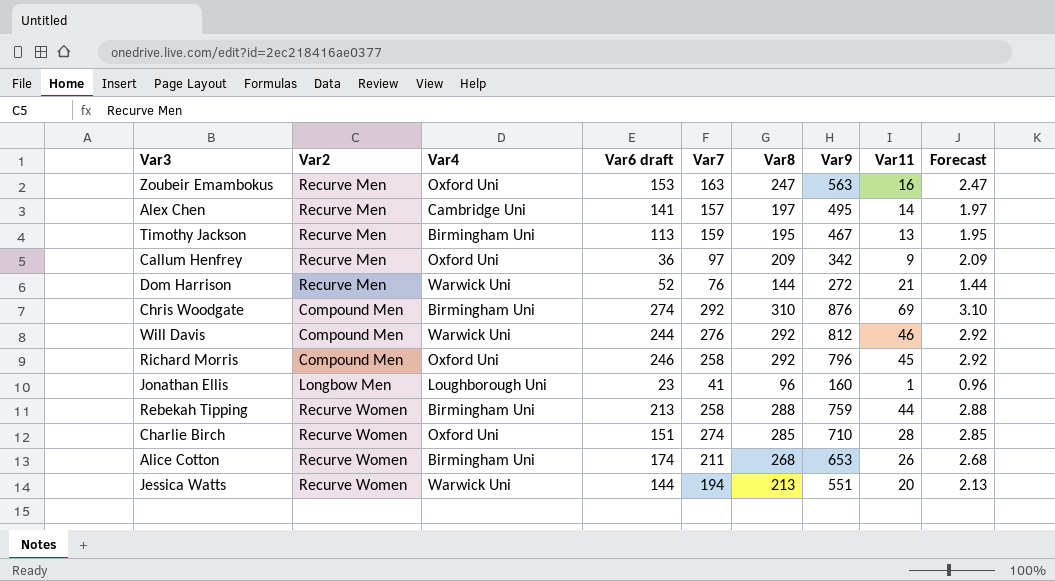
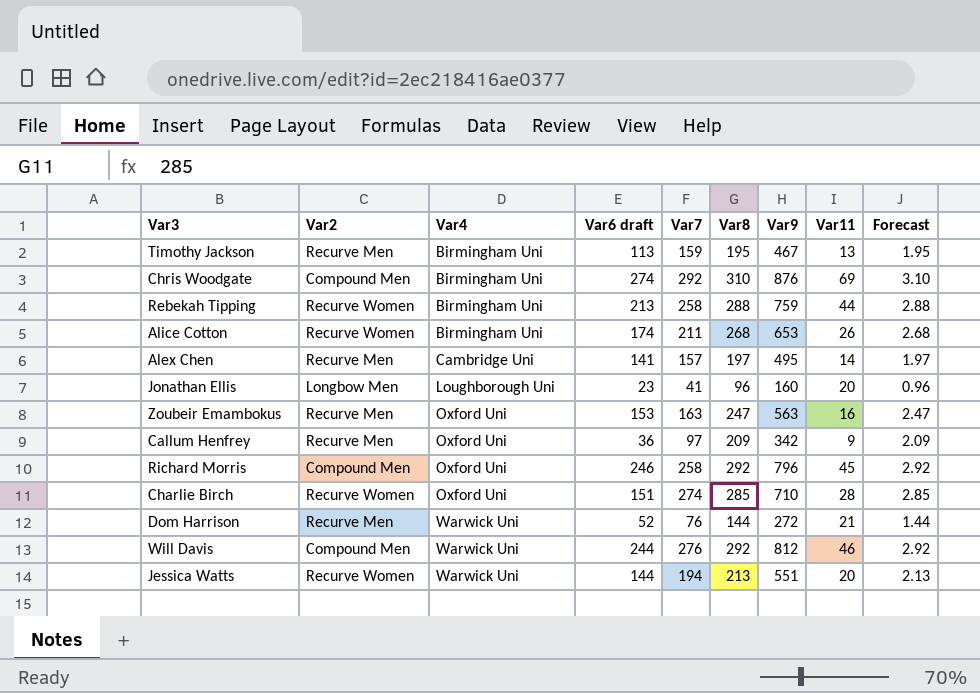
row order: none -> Var4 ascending
Jonathan Ellis | Var11: 1 -> 20

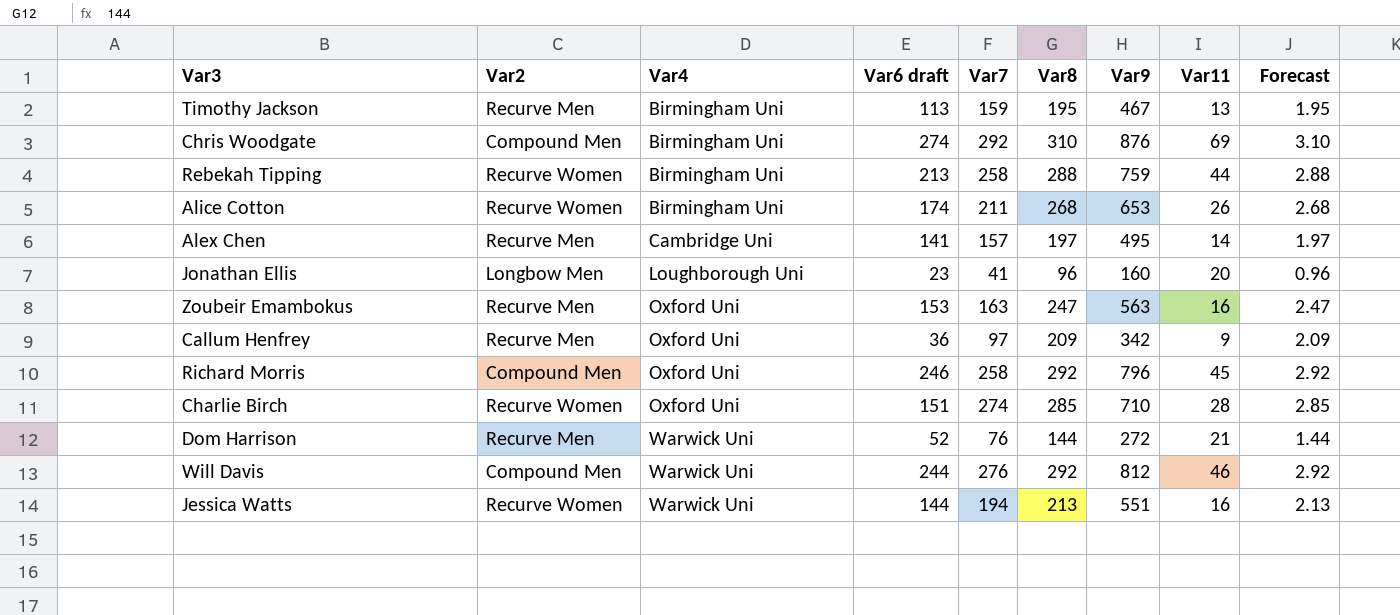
Jessica Watts | Var11: 20 -> 16

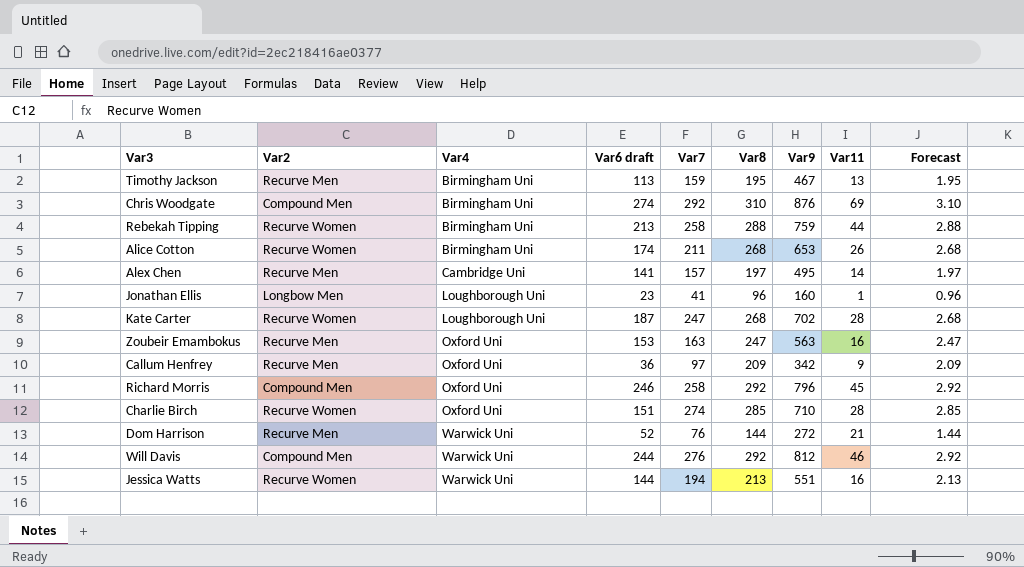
Jonathan Ellis | Var11: 20 -> 1
row Kate Carter: none -> Recurve Women | Loughborough Uni | 187 | 247 | 268 | 702 | 28 | 2.68

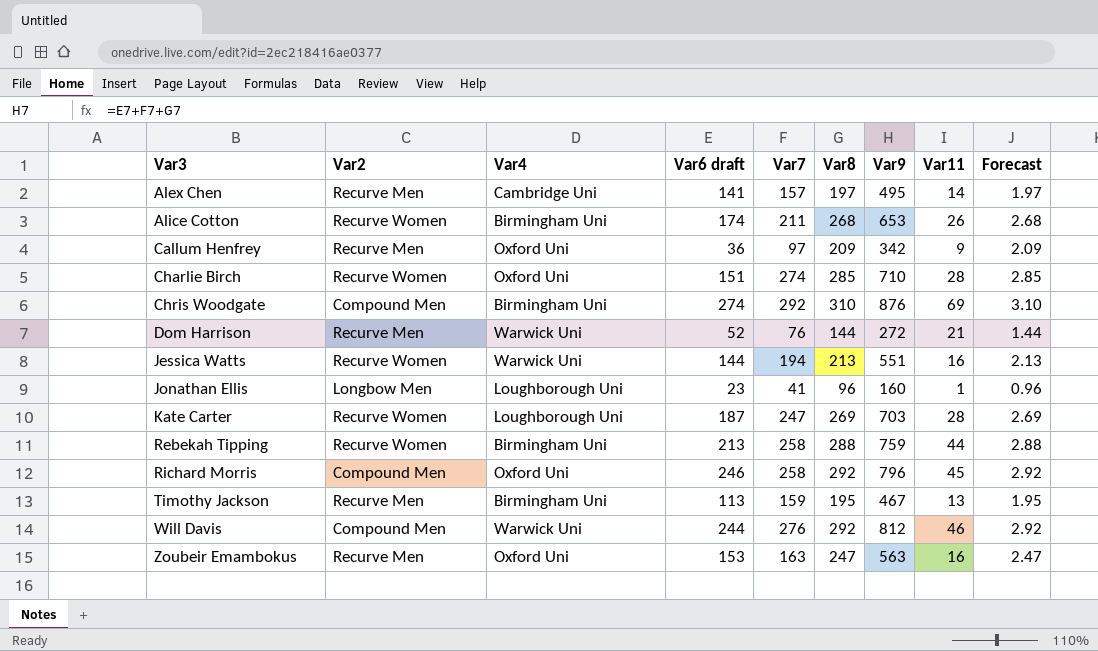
row order: Var4 ascending -> Var3 ascending
Kate Carter | Var8: 268 -> 269
Kate Carter | Var9: 702 -> 703
Kate Carter | Forecast: 2.68 -> 2.69

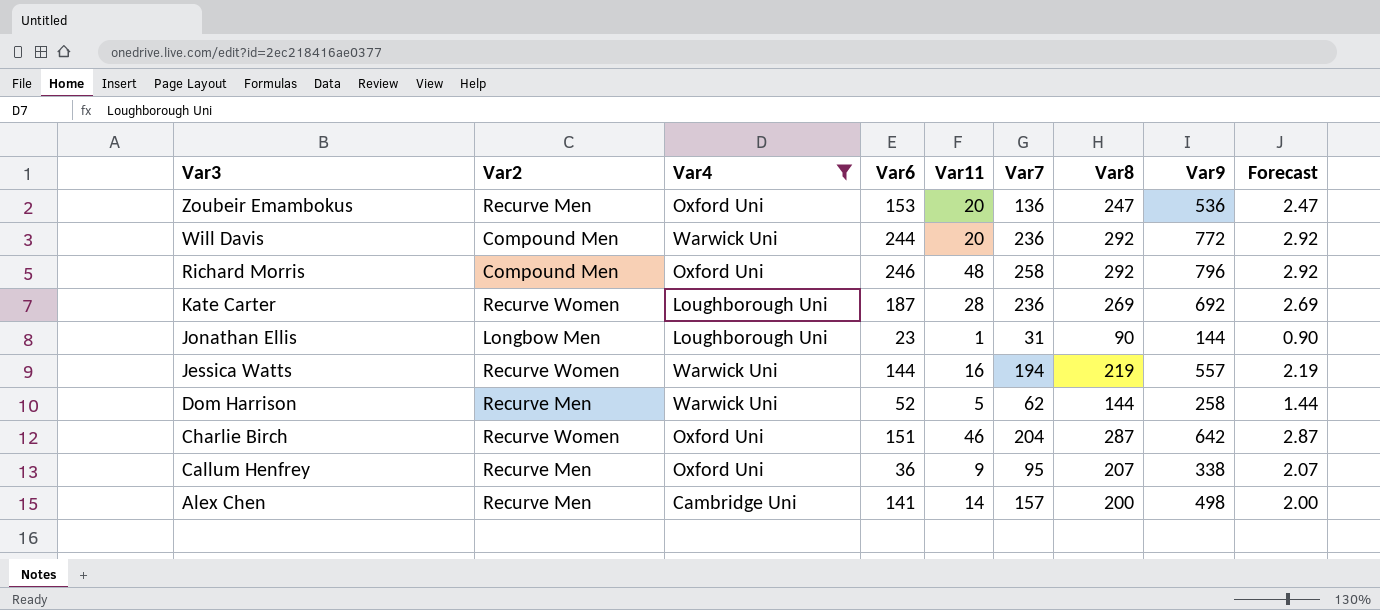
filter: none -> Var4 != Birmingham Uni
row order: Var3 ascending -> Var3 descending
column name: Var6 draft -> Var6
column Var11 | position: 8 -> 5
Zoubeir Emambokus | Var11: 16 -> 20
Zoubeir Emambokus | Var7: 163 -> 136
Zoubeir Emambokus | Var9: 563 -> 536
Will Davis | Var11: 46 -> 20
Will Davis | Var7: 276 -> 236
Will Davis | Var9: 812 -> 772
Richard Morris | Var11: 45 -> 48
Kate Carter | Var7: 247 -> 236
Kate Carter | Var9: 703 -> 692
Jonathan Ellis | Var7: 41 -> 31
Jonathan Ellis | Var8: 96 -> 90
Jonathan Ellis | Var9: 160 -> 144
Jonathan Ellis | Forecast: 0.96 -> 0.90
Jessica Watts | Var8: 213 -> 219
Jessica Watts | Var9: 551 -> 557
Jessica Watts | Forecast: 2.13 -> 2.19
Dom Harrison | Var11: 21 -> 5
Dom Harrison | Var7: 76 -> 62
Dom Harrison | Var9: 272 -> 258
Charlie Birch | Var11: 28 -> 46
Charlie Birch | Var7: 274 -> 204
Charlie Birch | Var8: 285 -> 287
Charlie Birch | Var9: 710 -> 642
Charlie Birch | Forecast: 2.85 -> 2.87
Callum Henfrey | Var7: 97 -> 95
Callum Henfrey | Var8: 209 -> 207
Callum Henfrey | Var9: 342 -> 338
Callum Henfrey | Forecast: 2.09 -> 2.07
Alex Chen | Var8: 197 -> 200
Alex Chen | Var9: 495 -> 498
Alex Chen | Forecast: 1.97 -> 2.00

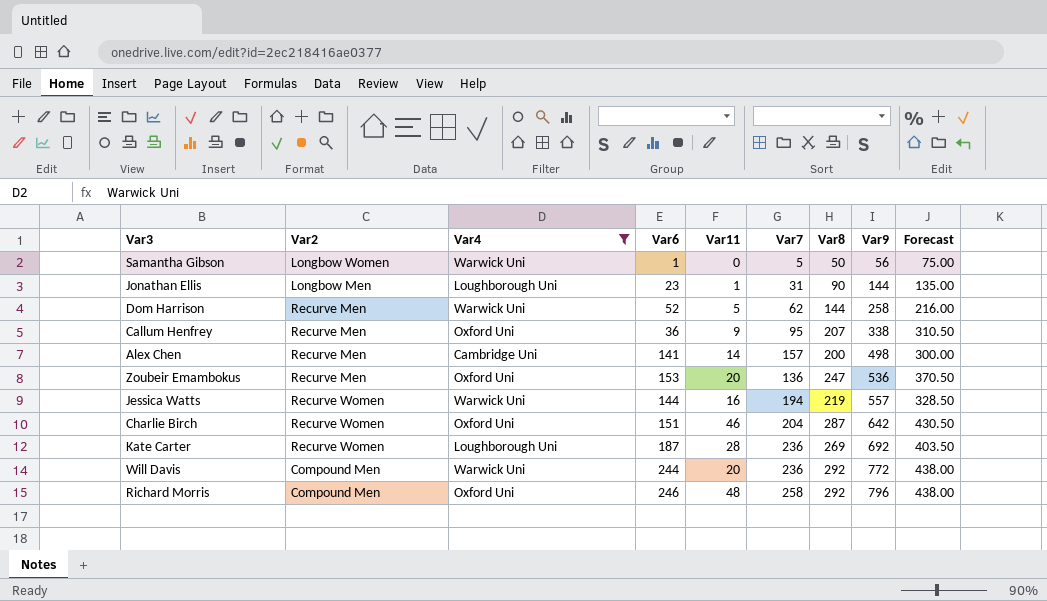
row order: Var3 descending -> Var9 ascending
column Forecast | formula: [Var8] * 0.01 -> [Var8] * 1.5
row Samantha Gibson: none -> Longbow Women | Warwick Uni | 1 | 0 | 5 | 50 | 56 | 75.00

